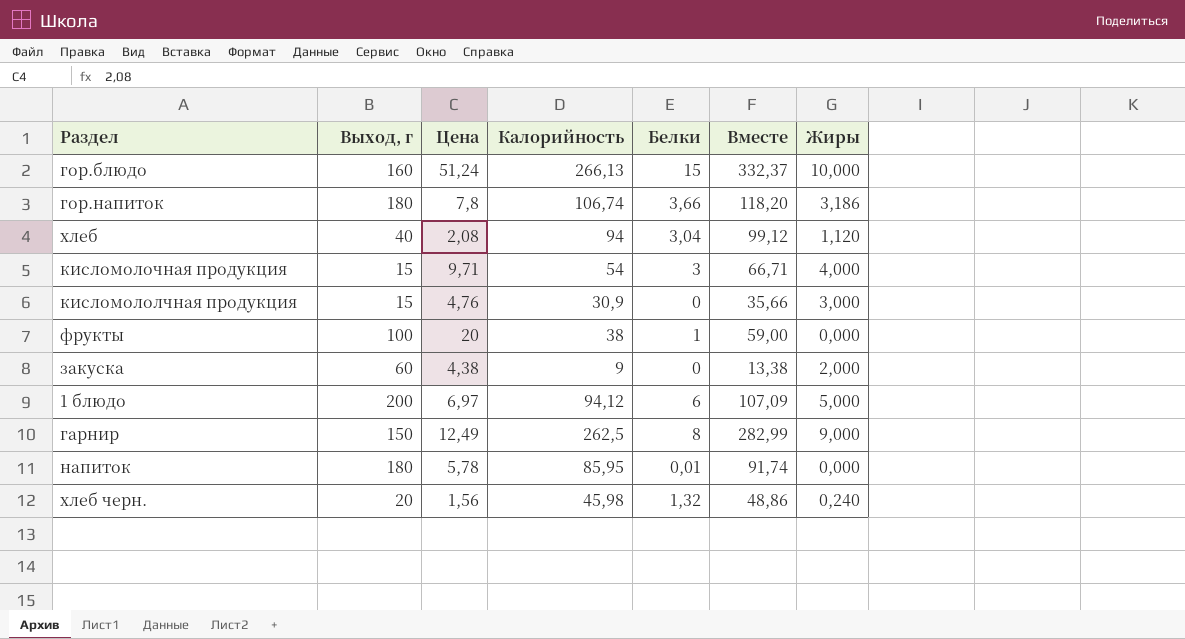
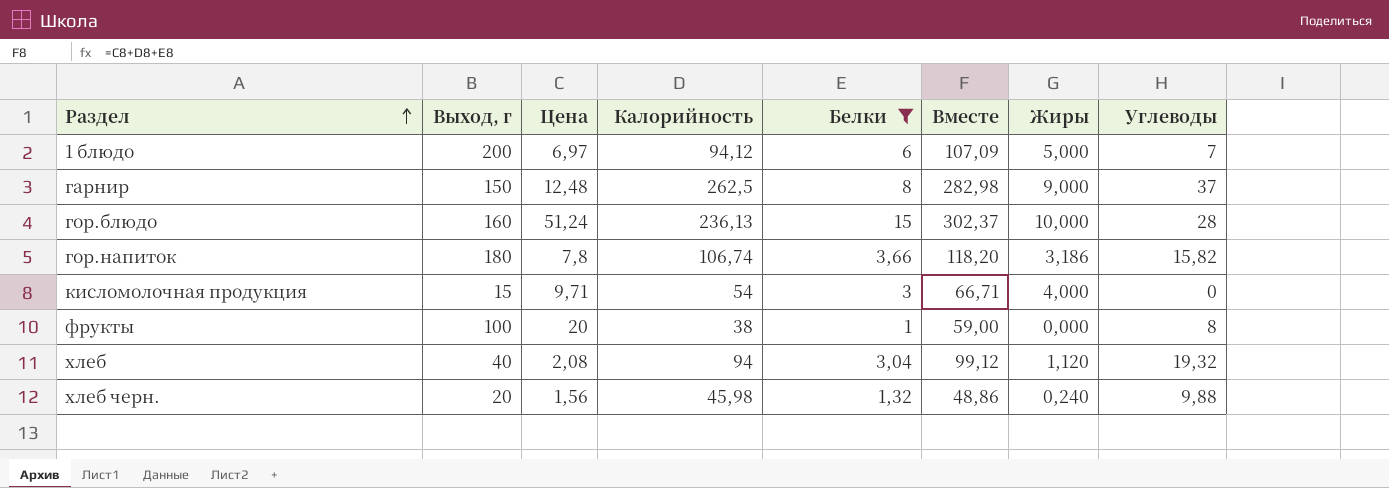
filter: none -> Белки >= 1
row order: none -> Раздел ascending
column Углеводы | position: none -> 8
гарнир | Цена: 12,49 -> 12,48
гарнир | Вместе: 282,99 -> 282,98
гор.блюдо | Калорийность: 266,13 -> 236,13
гор.блюдо | Вместе: 332,37 -> 302,37

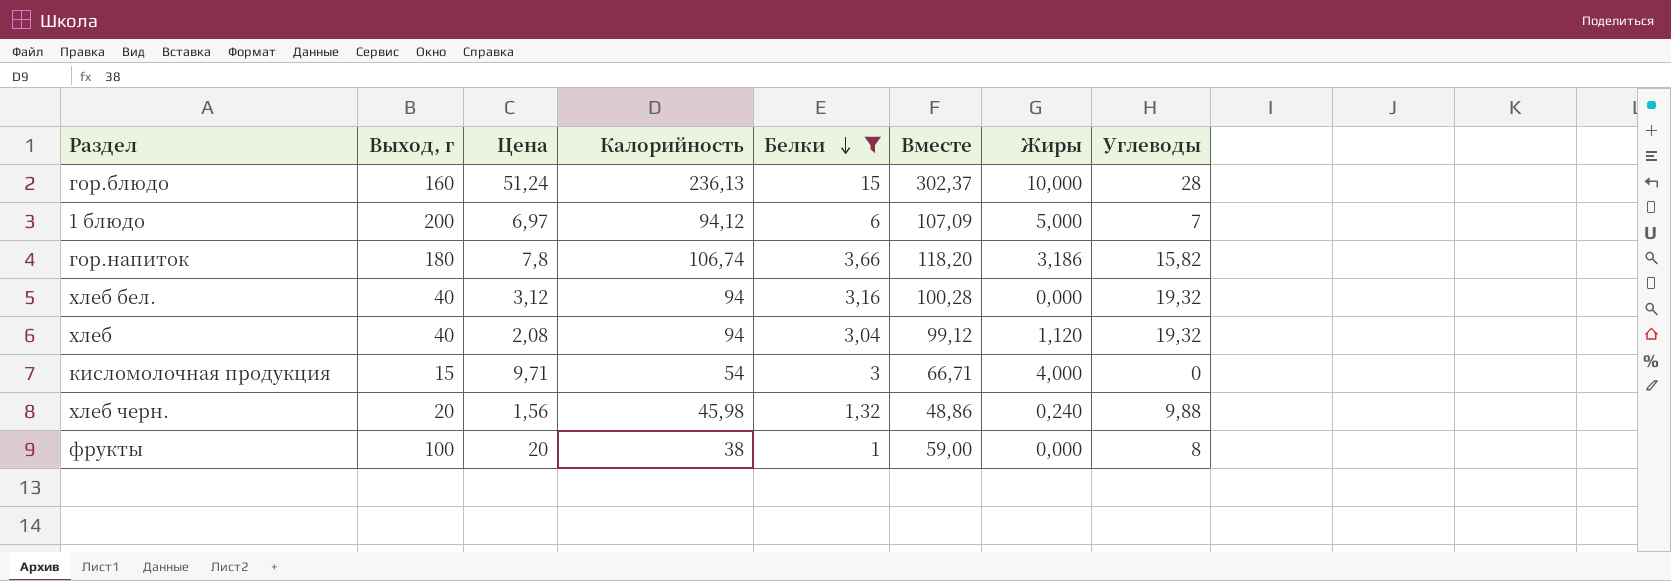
row order: Раздел ascending -> Белки descending
row гарнир: 150 | 12,48 | 262,5 | 8 | 282,98 | 9,000 | 37 -> none
row хлеб бел.: none -> 40 | 3,12 | 94 | 3,16 | 100,28 | 0,000 | 19,32

